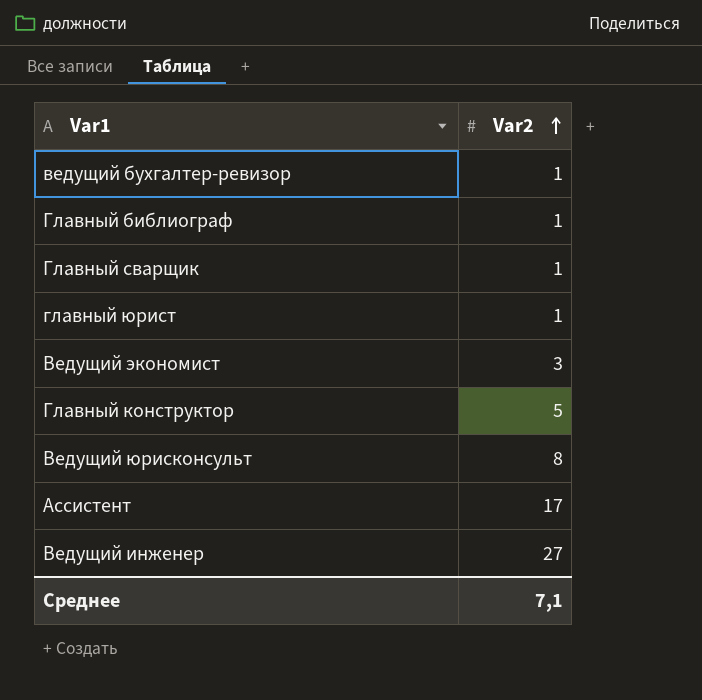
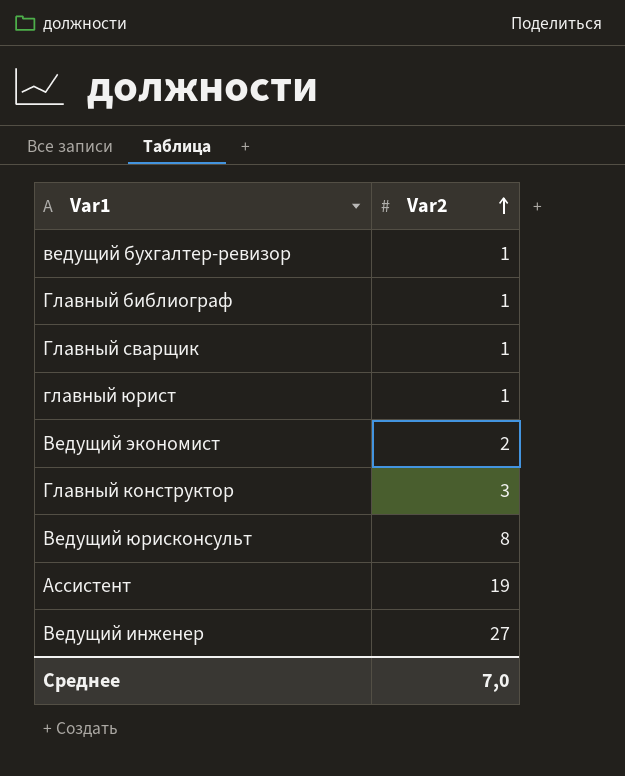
Ведущий экономист | Var2: 3 -> 2
Главный конструктор | Var2: 5 -> 3
Ассистент | Var2: 17 -> 19
Среднее | Var2: 7,1 -> 7,0

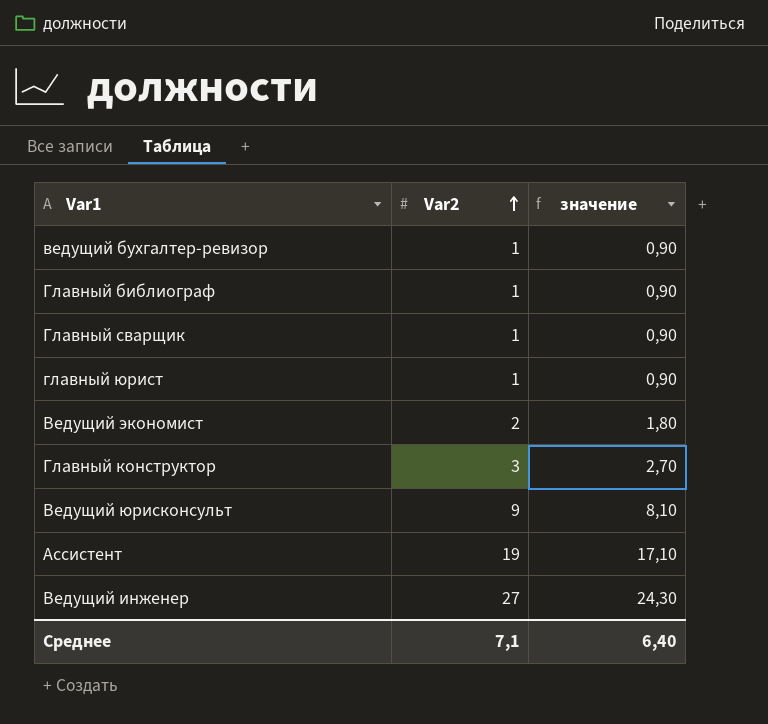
column значение | formula: none -> [Var2] * 0,9
Ведущий юрисконсульт | Var2: 8 -> 9
Среднее | Var2: 7,0 -> 7,1

